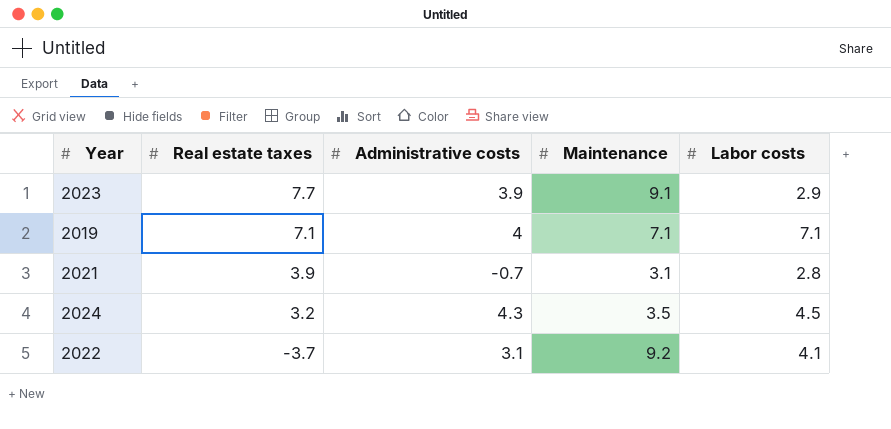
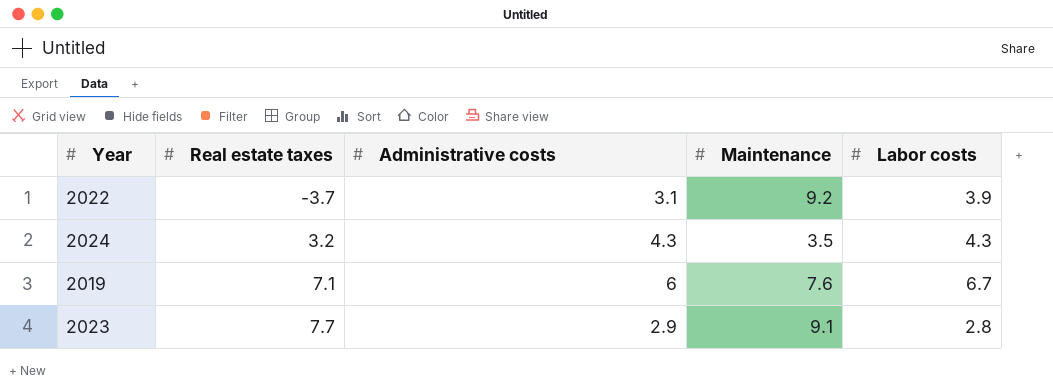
row order: Real estate taxes descending -> Real estate taxes ascending
row 2021: 3.9 | -0.7 | 3.1 | 2.8 -> none
2022 | Labor costs: 4.1 -> 3.9
2024 | Labor costs: 4.5 -> 4.3
2019 | Administrative costs: 4 -> 6
2019 | Maintenance: 7.1 -> 7.6
2019 | Labor costs: 7.1 -> 6.7
2023 | Administrative costs: 3.9 -> 2.9
2023 | Labor costs: 2.9 -> 2.8

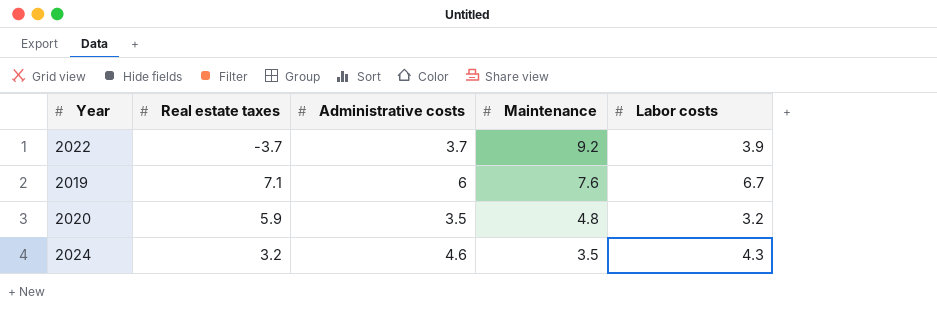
row order: Real estate taxes ascending -> Maintenance descending
row 2023: 7.7 | 2.9 | 9.1 | 2.8 -> none
2022 | Administrative costs: 3.1 -> 3.7
row 2020: none -> 5.9 | 3.5 | 4.8 | 3.2
2024 | Administrative costs: 4.3 -> 4.6

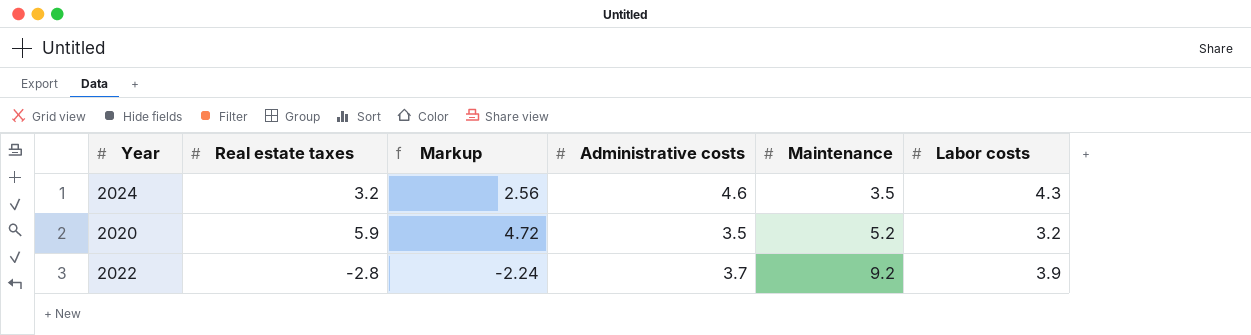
row order: Maintenance descending -> Maintenance ascending
column Markup | formula: none -> [Real estate taxes] * 0.8
row 2019: 7.1 | 6 | 7.6 | 6.7 -> none
2020 | Maintenance: 4.8 -> 5.2
2022 | Real estate taxes: -3.7 -> -2.8

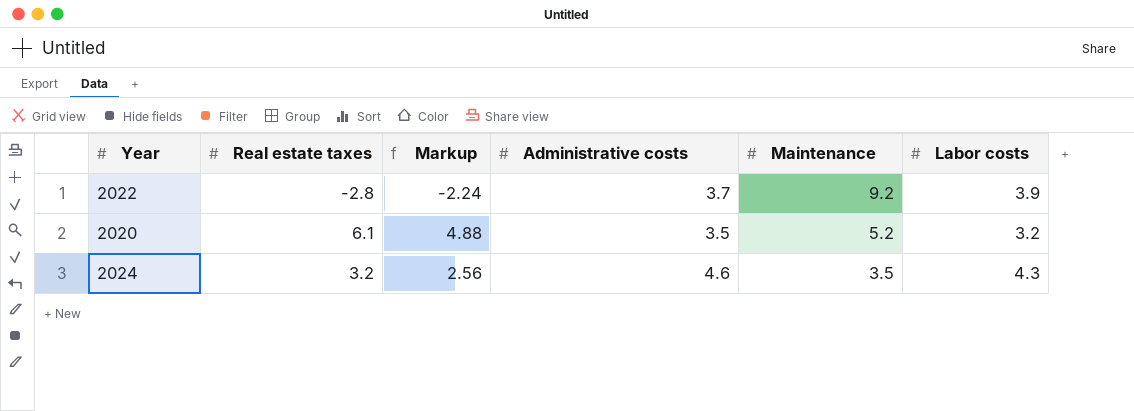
row order: Maintenance ascending -> Maintenance descending
2020 | Real estate taxes: 5.9 -> 6.1
2020 | Markup: 4.72 -> 4.88

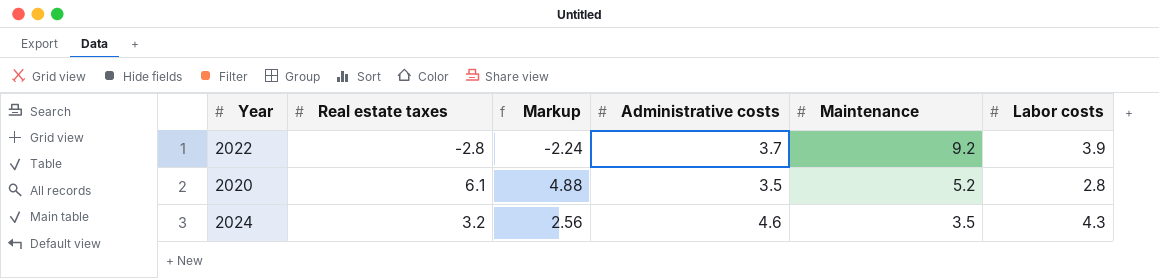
2020 | Labor costs: 3.2 -> 2.8

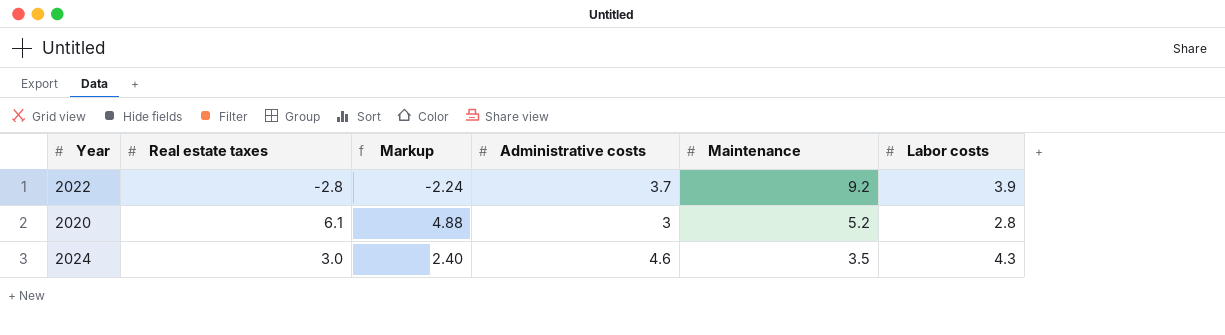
2020 | Administrative costs: 3.5 -> 3
2024 | Real estate taxes: 3.2 -> 3.0
2024 | Markup: 2.56 -> 2.40

